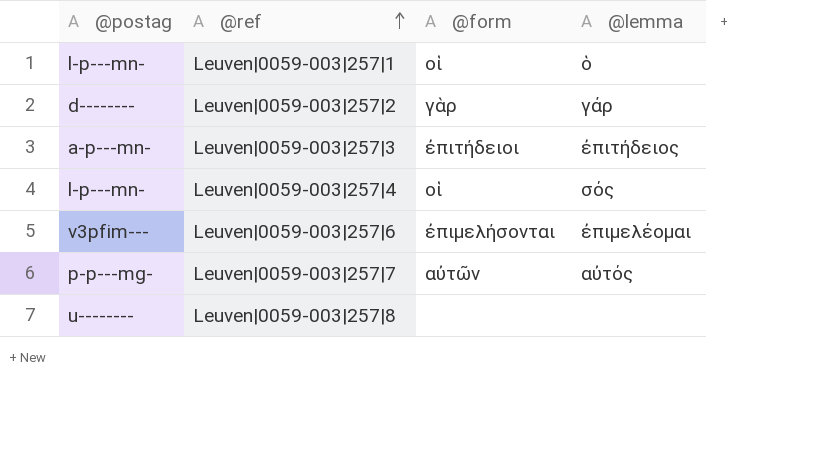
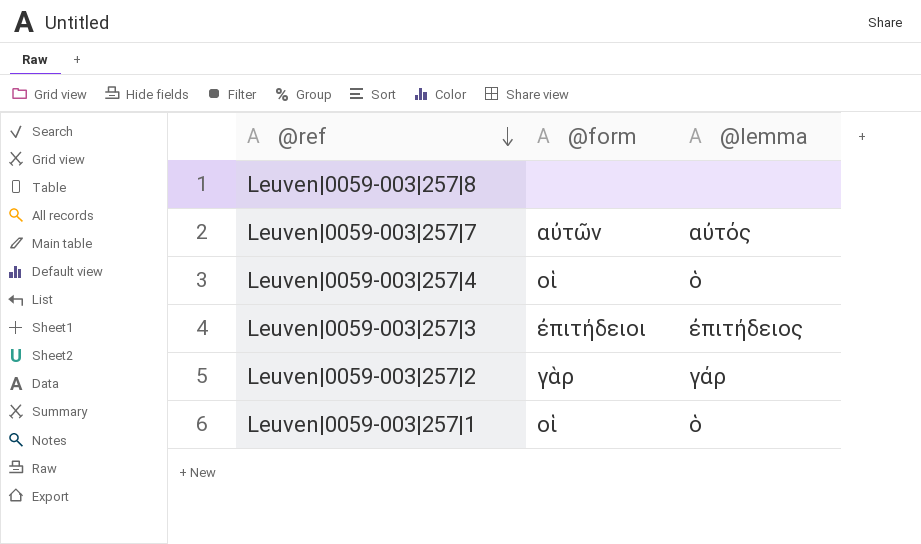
row order: @ref ascending -> @ref descending
column @postag | position: 1 -> none
row Leuven|0059-003|257|6: v3pfim--- | ἐπιμελήσονται | ἐπιμελέομαι -> none
Leuven|0059-003|257|4 | @lemma: σός -> ὁ

